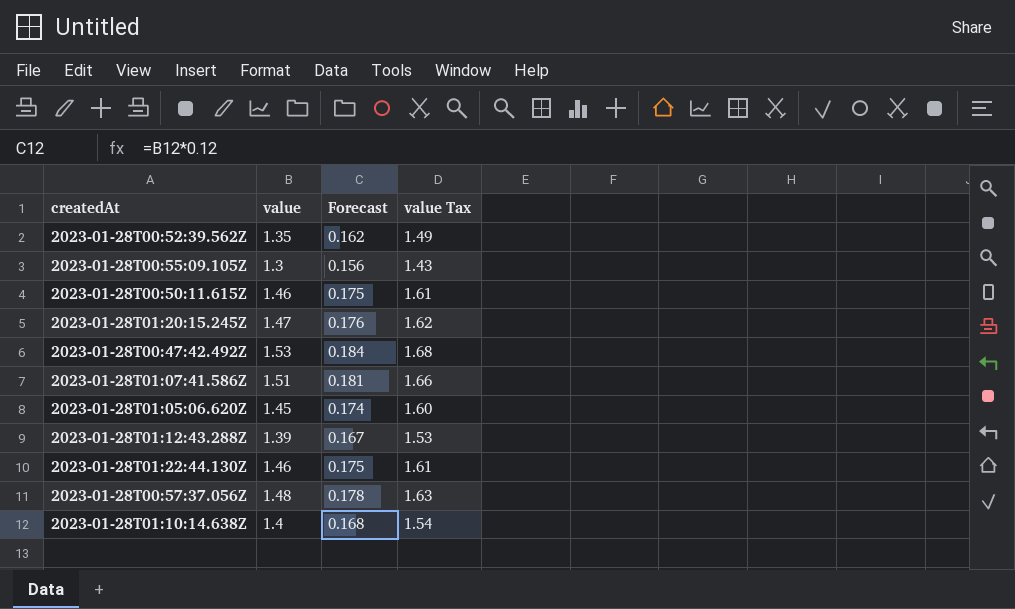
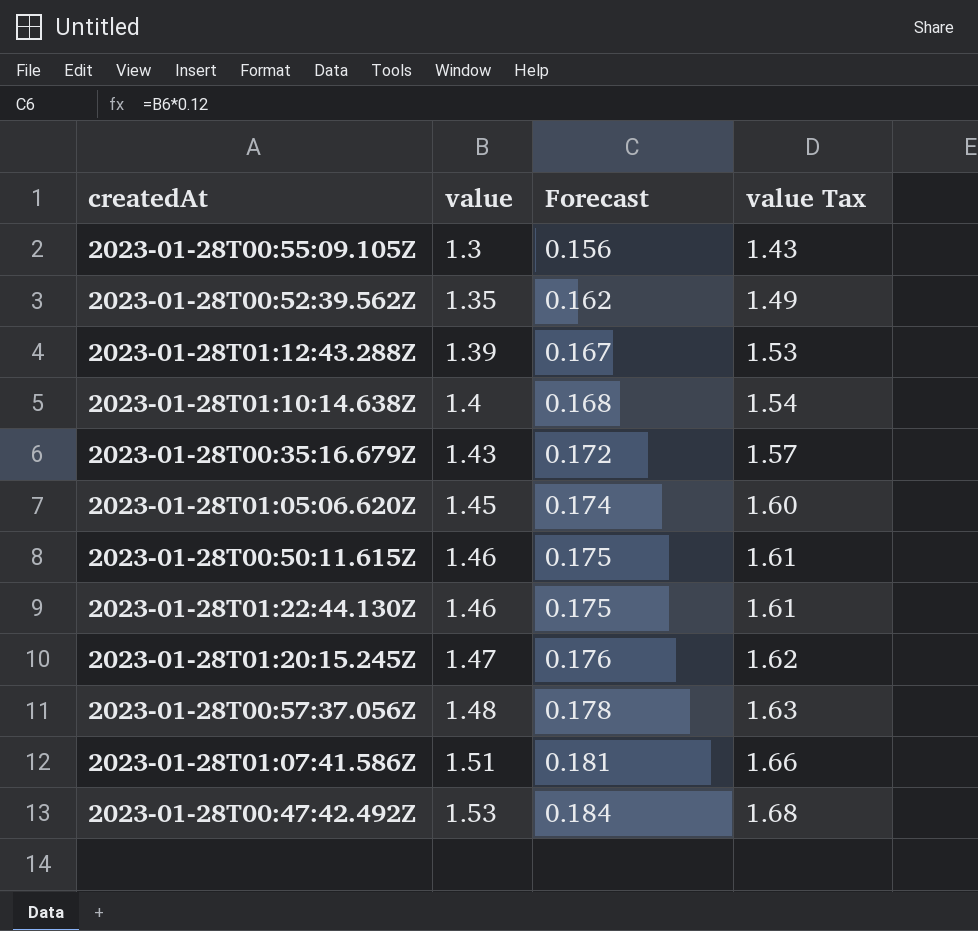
row order: none -> value ascending
row 2023-01-28T00:35:16.679Z: none -> 1.43 | 0.172 | 1.57

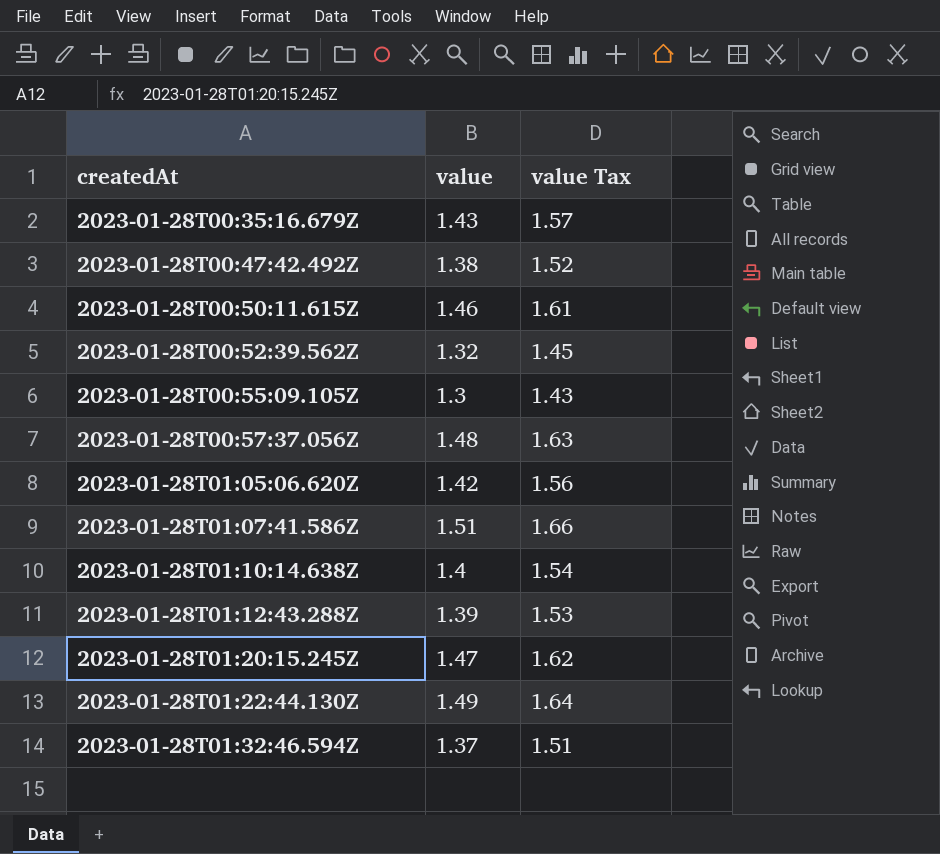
row order: value ascending -> createdAt ascending
column Forecast | formula: [value] * 0.12 -> none
2023-01-28T00:47:42.492Z | value: 1.53 -> 1.38
2023-01-28T00:47:42.492Z | value Tax: 1.68 -> 1.52
2023-01-28T00:52:39.562Z | value: 1.35 -> 1.32
2023-01-28T00:52:39.562Z | value Tax: 1.49 -> 1.45
2023-01-28T01:05:06.620Z | value: 1.45 -> 1.42
2023-01-28T01:05:06.620Z | value Tax: 1.60 -> 1.56
2023-01-28T01:22:44.130Z | value: 1.46 -> 1.49
2023-01-28T01:22:44.130Z | value Tax: 1.61 -> 1.64
row 2023-01-28T01:32:46.594Z: none -> 1.37 | 1.51

